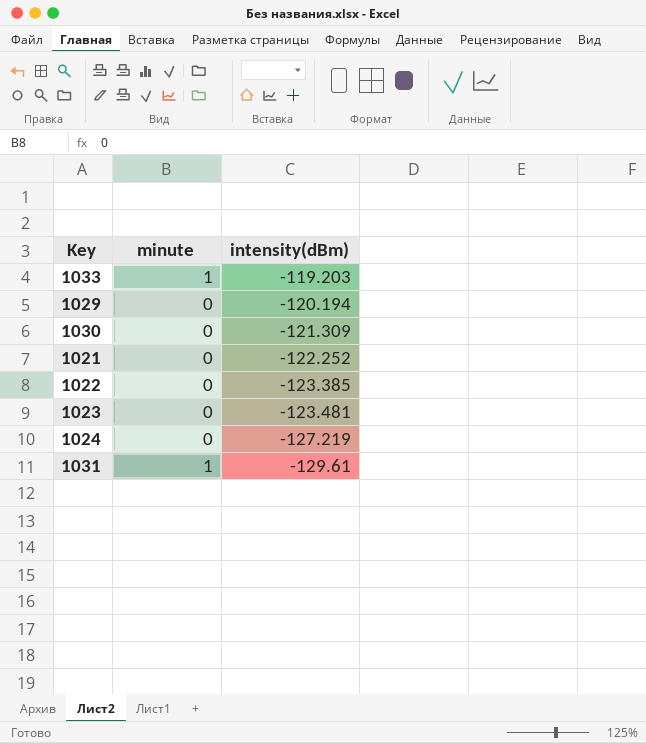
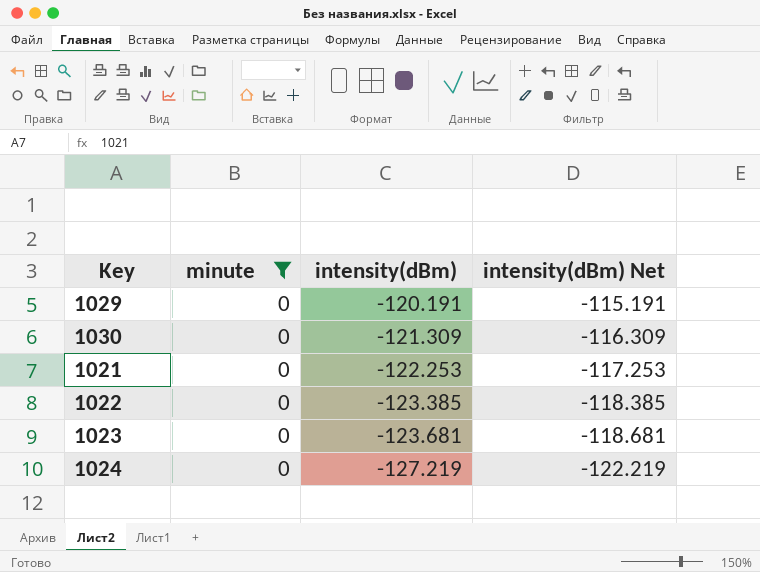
filter: none -> minute = 0
column intensity(dBm) Net | formula: none -> [intensity(dBm)] + 5
1029 | intensity(dBm): -120.194 -> -120.191
1021 | intensity(dBm): -122.252 -> -122.253
1023 | intensity(dBm): -123.481 -> -123.681

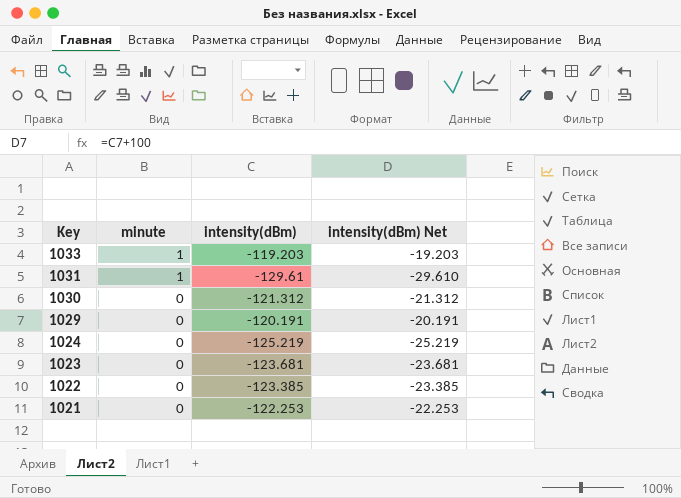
filter: minute = 0 -> none
row order: intensity(dBm) descending -> Key descending
column intensity(dBm) Net | formula: [intensity(dBm)] + 5 -> [intensity(dBm)] + 100
1030 | intensity(dBm): -121.309 -> -121.312
1024 | intensity(dBm): -127.219 -> -125.219

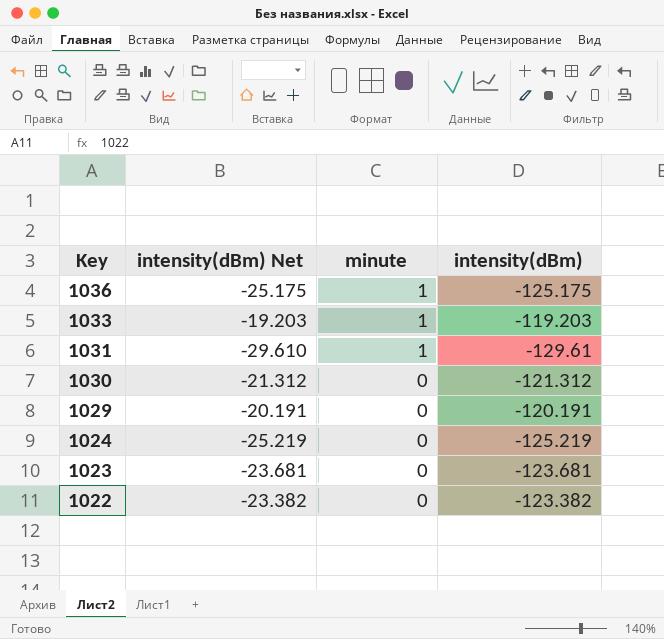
column intensity(dBm) Net | position: 4 -> 2
row 1021: 0 | -122.253 | -22.253 -> none
row 1036: none -> -25.175 | 1 | -125.175
1022 | intensity(dBm) Net: -23.385 -> -23.382
1022 | intensity(dBm): -123.385 -> -123.382

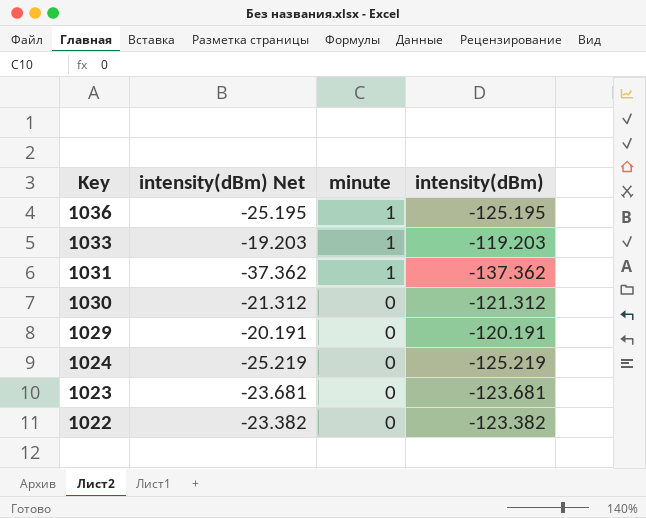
1036 | intensity(dBm) Net: -25.175 -> -25.195
1036 | intensity(dBm): -125.175 -> -125.195
1031 | intensity(dBm) Net: -29.610 -> -37.362
1031 | intensity(dBm): -129.61 -> -137.362

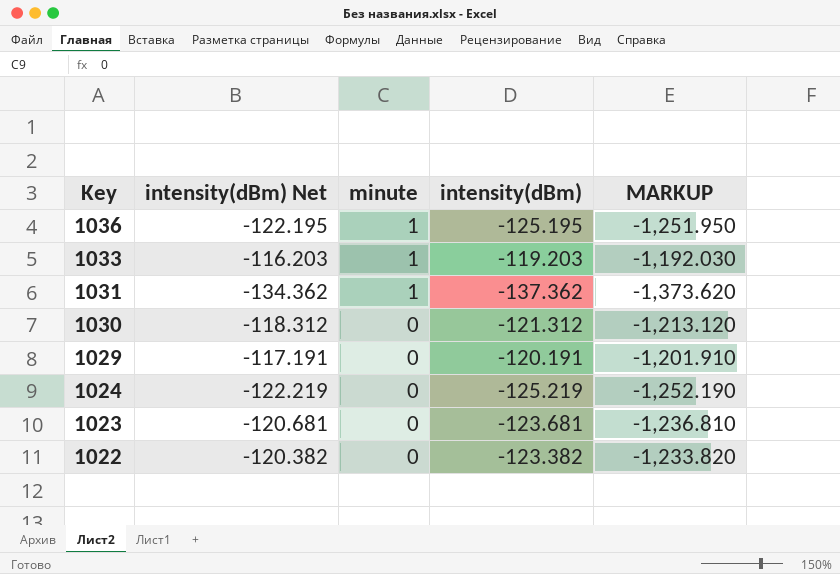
column intensity(dBm) Net | formula: [intensity(dBm)] + 100 -> [intensity(dBm)] + 3
column MARKUP | formula: none -> [intensity(dBm)] * 10

